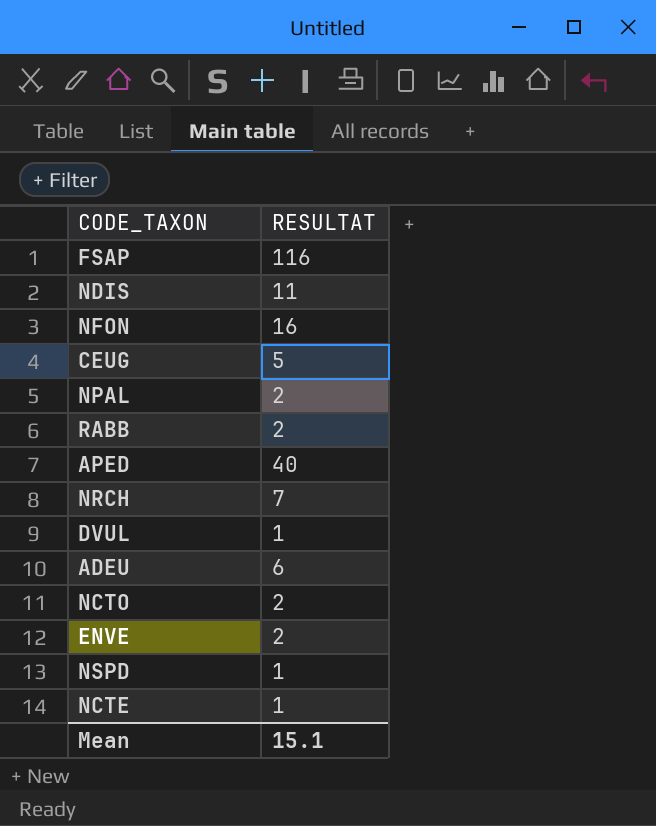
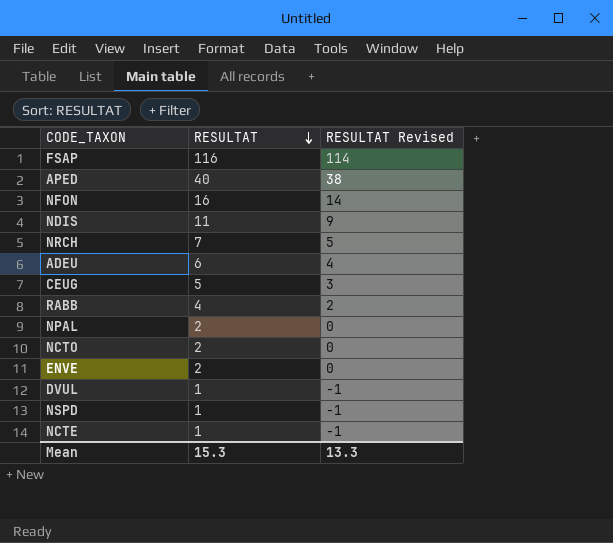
row order: none -> RESULTAT descending
column RESULTAT Revised | formula: none -> [RESULTAT] - 2
RABB | RESULTAT: 2 -> 4
Mean | RESULTAT: 15.1 -> 15.3

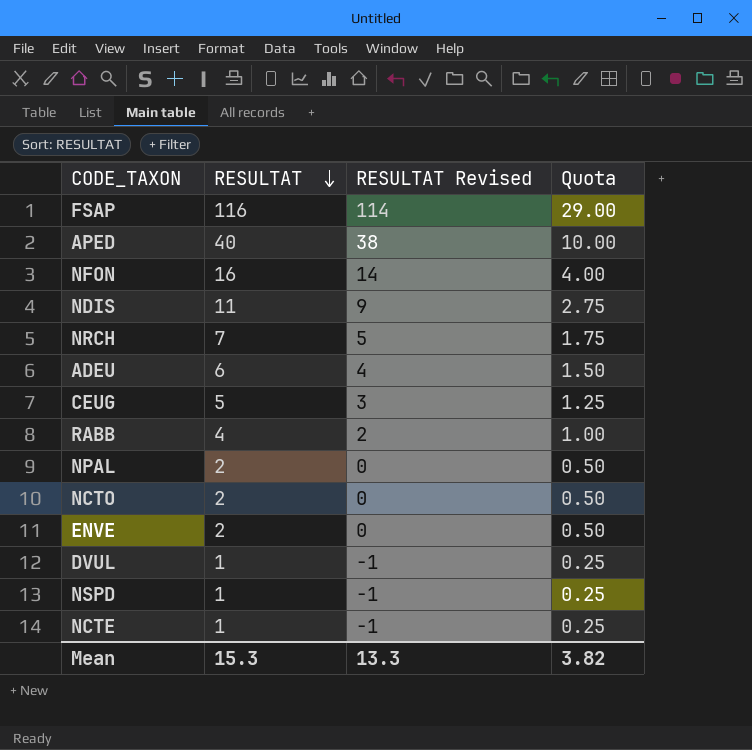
column Quota | formula: none -> [RESULTAT] * 0.25

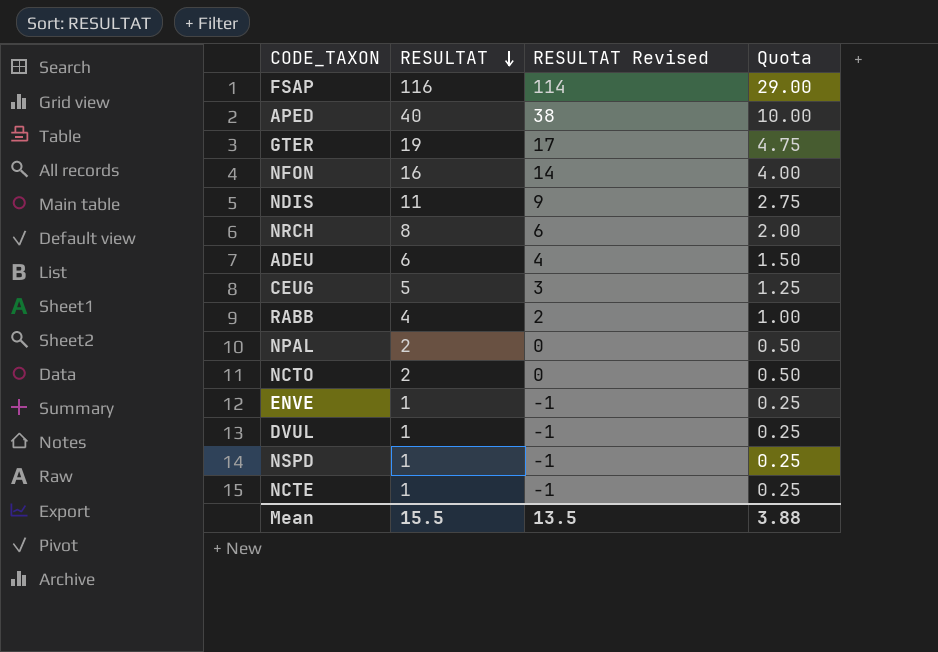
row GTER: none -> 19 | 17 | 4.75
NRCH | RESULTAT: 7 -> 8
NRCH | RESULTAT Revised: 5 -> 6
NRCH | Quota: 1.75 -> 2.00
ENVE | RESULTAT: 2 -> 1
ENVE | RESULTAT Revised: 0 -> -1
ENVE | Quota: 0.50 -> 0.25
Mean | RESULTAT: 15.3 -> 15.5
Mean | RESULTAT Revised: 13.3 -> 13.5
Mean | Quota: 3.82 -> 3.88

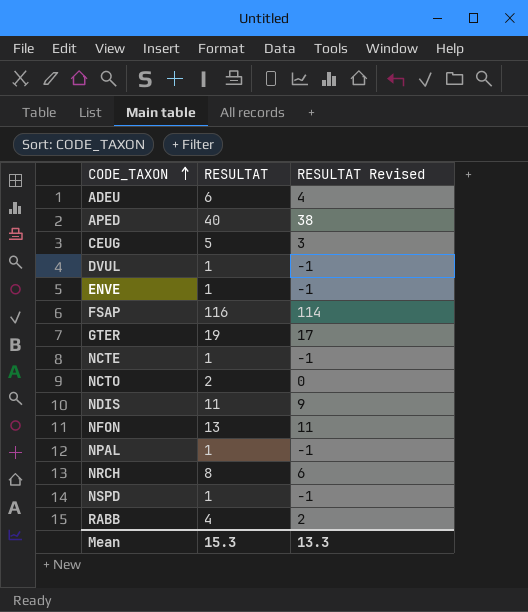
row order: RESULTAT descending -> CODE_TAXON ascending
column Quota | formula: [RESULTAT] * 0.25 -> none
NFON | RESULTAT: 16 -> 13
NFON | RESULTAT Revised: 14 -> 11
NPAL | RESULTAT: 2 -> 1
NPAL | RESULTAT Revised: 0 -> -1
Mean | RESULTAT: 15.5 -> 15.3
Mean | RESULTAT Revised: 13.5 -> 13.3

